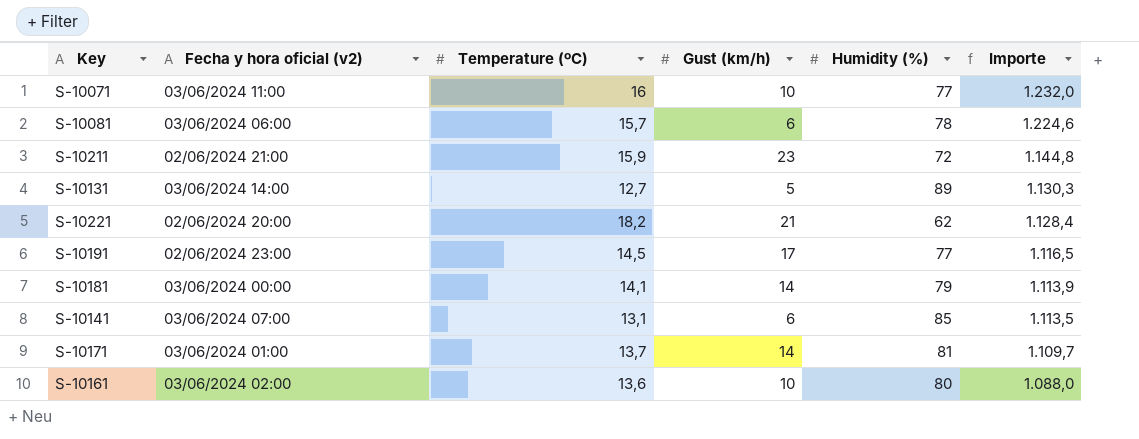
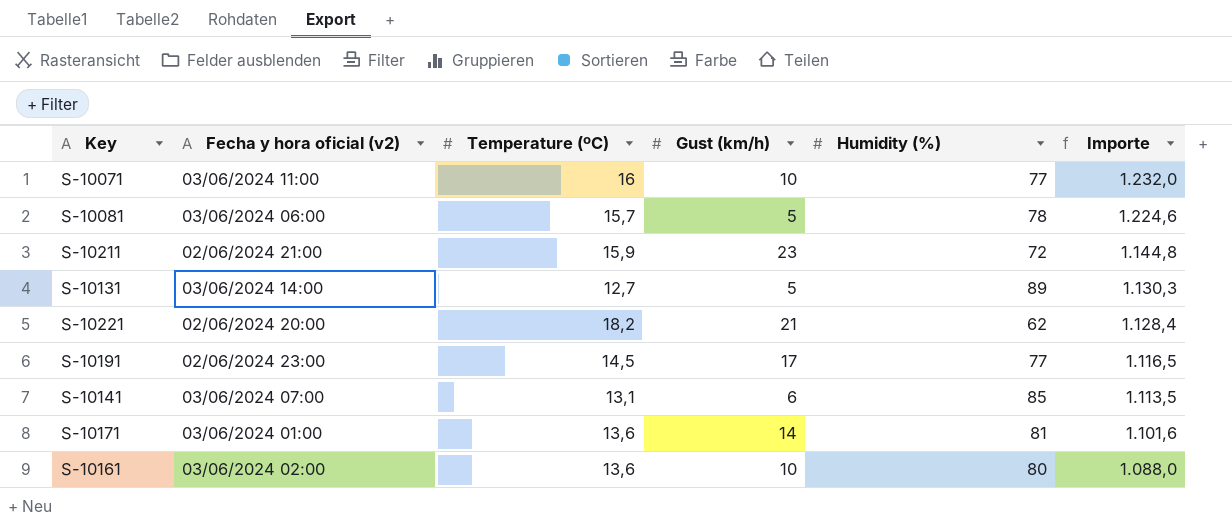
row S-10181: 03/06/2024 00:00 | 14,1 | 14 | 79 | 1.113,9 -> none
S-10081 | Gust (km/h): 6 -> 5
S-10171 | Temperature (ºC): 13,7 -> 13,6
S-10171 | Importe: 1.109,7 -> 1.101,6

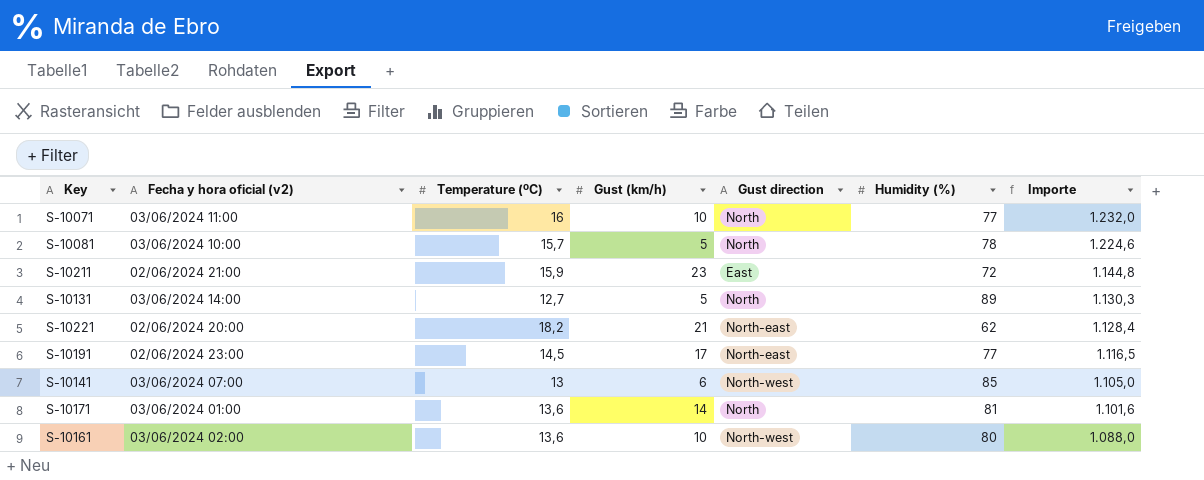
column Gust direction | position: none -> 5
S-10081 | Fecha y hora oficial (v2): 03/06/2024 06:00 -> 03/06/2024 10:00
S-10141 | Temperature (ºC): 13,1 -> 13
S-10141 | Importe: 1.113,5 -> 1.105,0

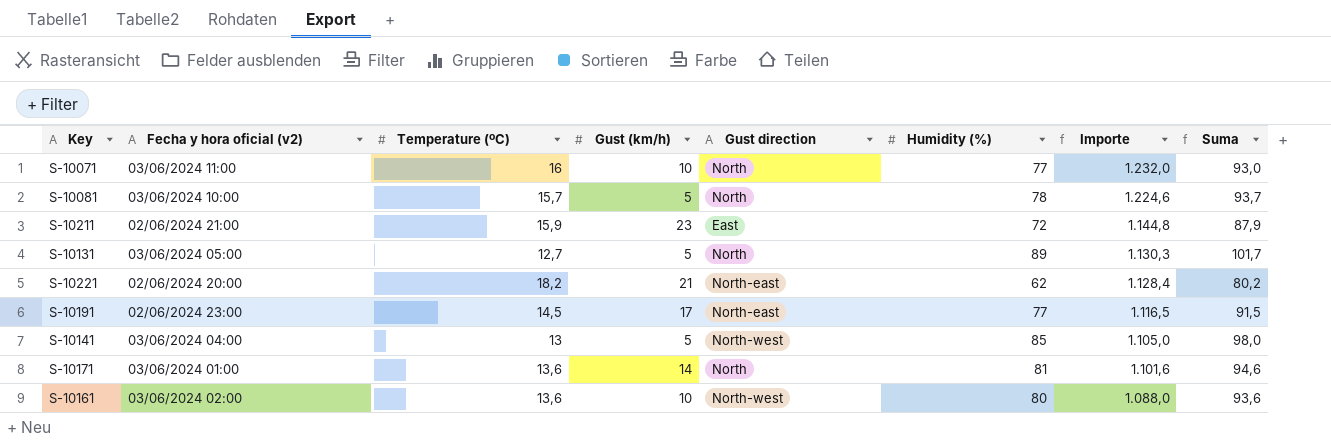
column Suma | formula: none -> [Temperature (ºC)] + [Humidity (%)]
S-10131 | Fecha y hora oficial (v2): 03/06/2024 14:00 -> 03/06/2024 05:00
S-10141 | Fecha y hora oficial (v2): 03/06/2024 07:00 -> 03/06/2024 04:00
S-10141 | Gust (km/h): 6 -> 5

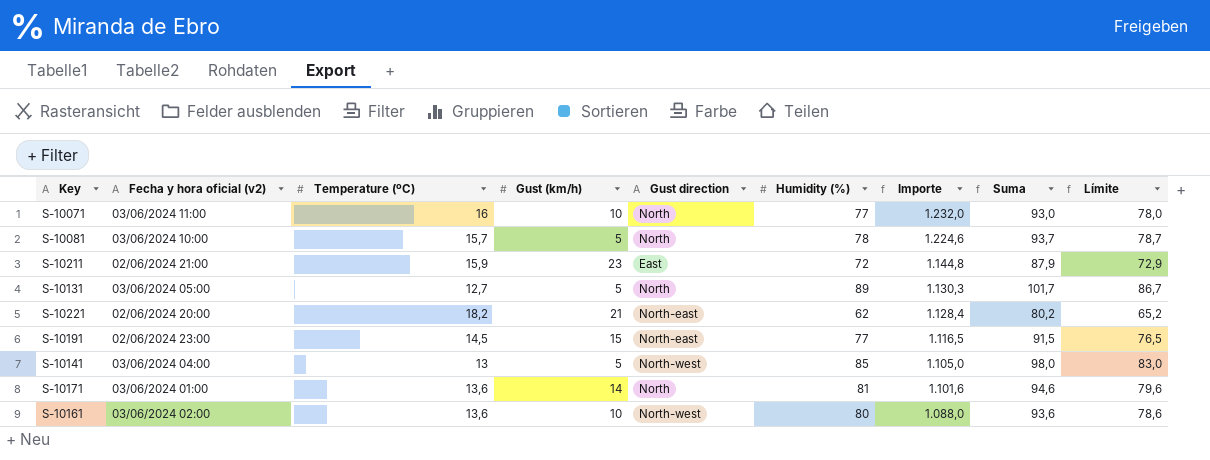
column Límite | formula: none -> [Suma] - 15
S-10191 | Gust (km/h): 17 -> 15

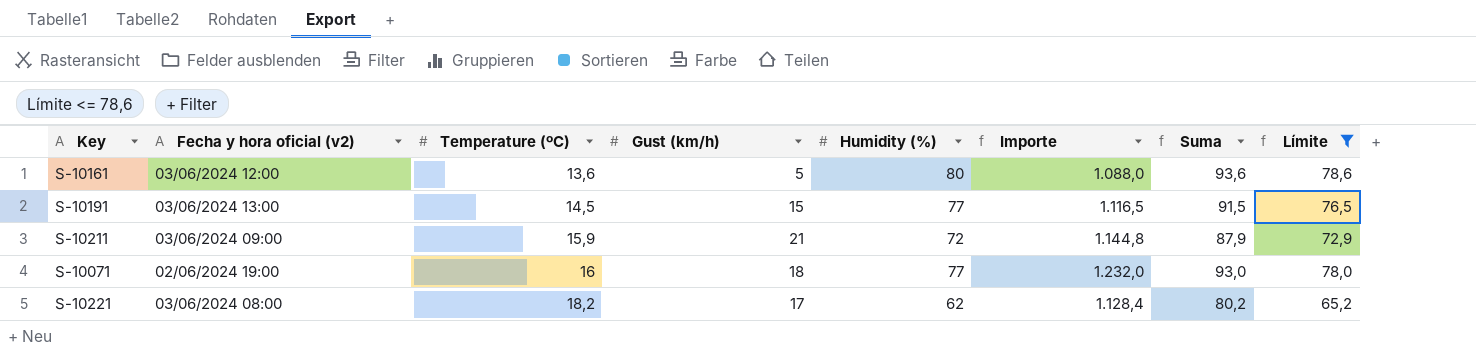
filter: none -> Límite <= 78,6
row order: Importe descending -> Temperature (ºC) ascending
column Gust direction | position: 5 -> none
S-10161 | Fecha y hora oficial (v2): 03/06/2024 02:00 -> 03/06/2024 12:00
S-10161 | Gust (km/h): 10 -> 5
S-10191 | Fecha y hora oficial (v2): 02/06/2024 23:00 -> 03/06/2024 13:00
S-10211 | Fecha y hora oficial (v2): 02/06/2024 21:00 -> 03/06/2024 09:00
S-10211 | Gust (km/h): 23 -> 21
S-10071 | Fecha y hora oficial (v2): 03/06/2024 11:00 -> 02/06/2024 19:00
S-10071 | Gust (km/h): 10 -> 18
S-10221 | Fecha y hora oficial (v2): 02/06/2024 20:00 -> 03/06/2024 08:00
S-10221 | Gust (km/h): 21 -> 17

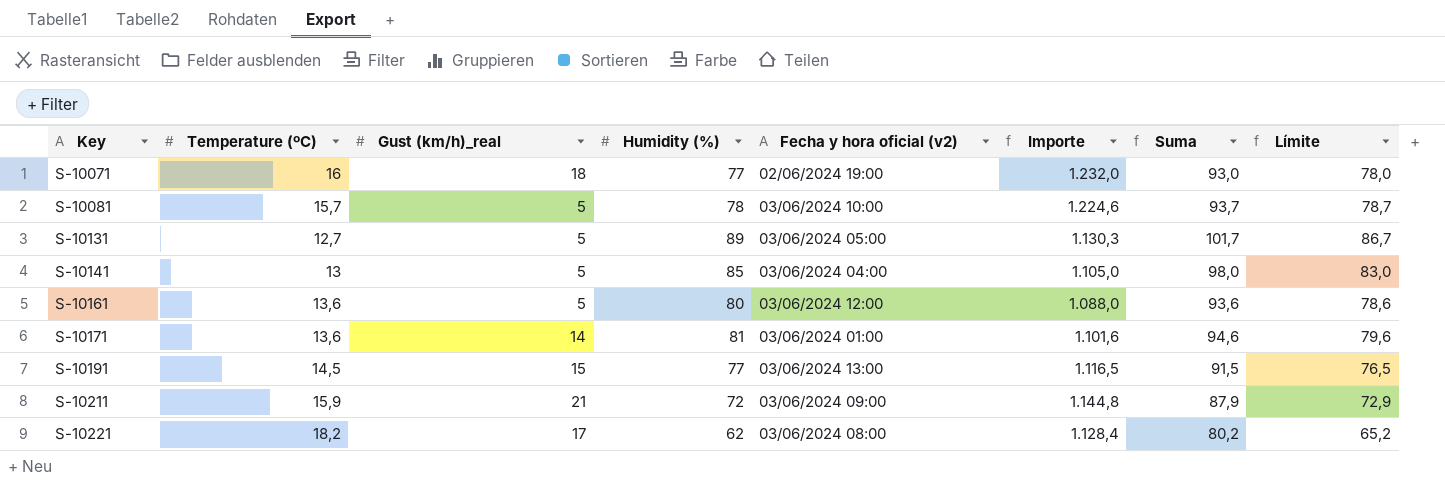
filter: Límite <= 78,6 -> none
row order: Temperature (ºC) ascending -> Key ascending
column name: Gust (km/h) -> Gust (km/h)_real
column Fecha y hora oficial (v2) | position: 2 -> 5

